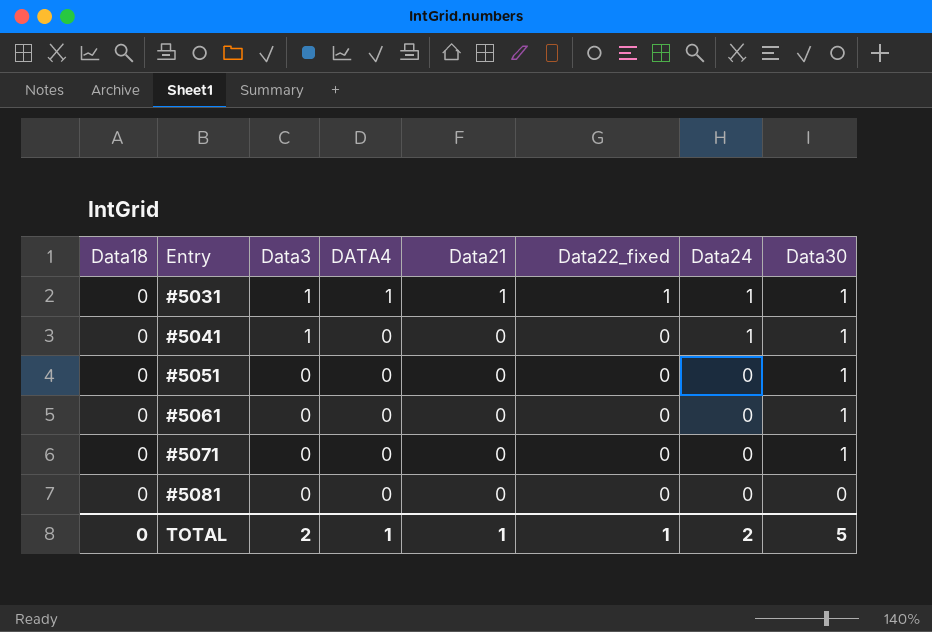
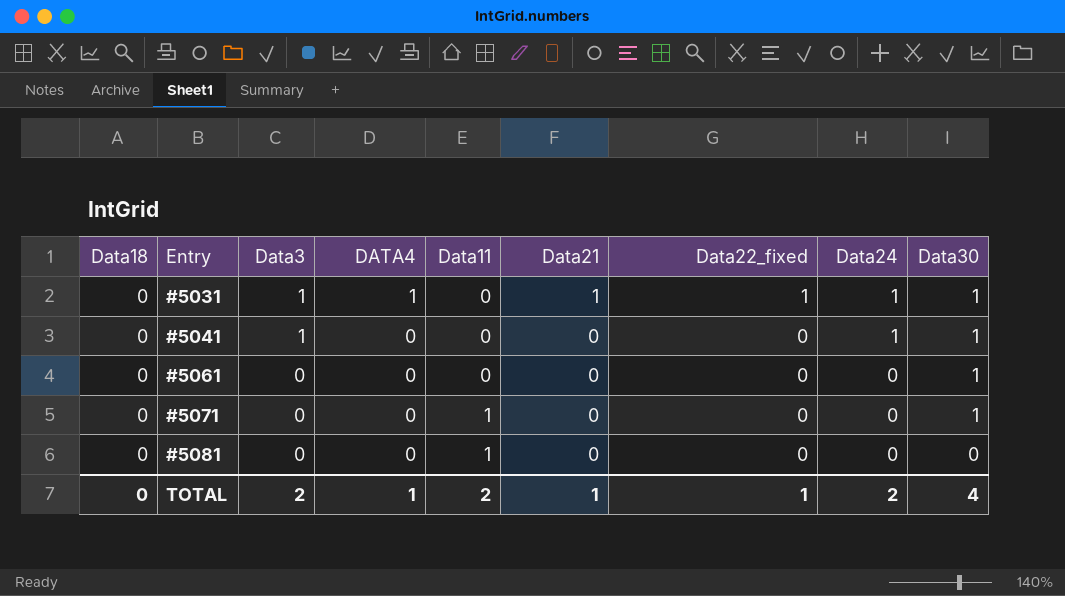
column Data11 | position: none -> 5
row #5051: 0 | 0 | 0 | 0 | 0 | 0 | 1 -> none
TOTAL | Data30: 5 -> 4

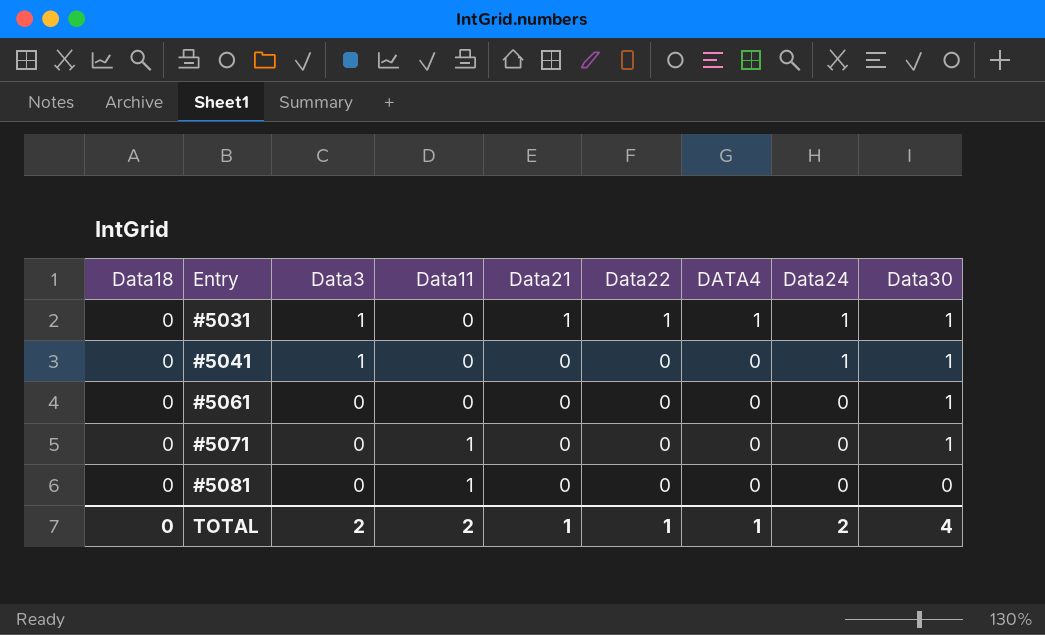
column name: Data22_fixed -> Data22
column DATA4 | position: 4 -> 7

